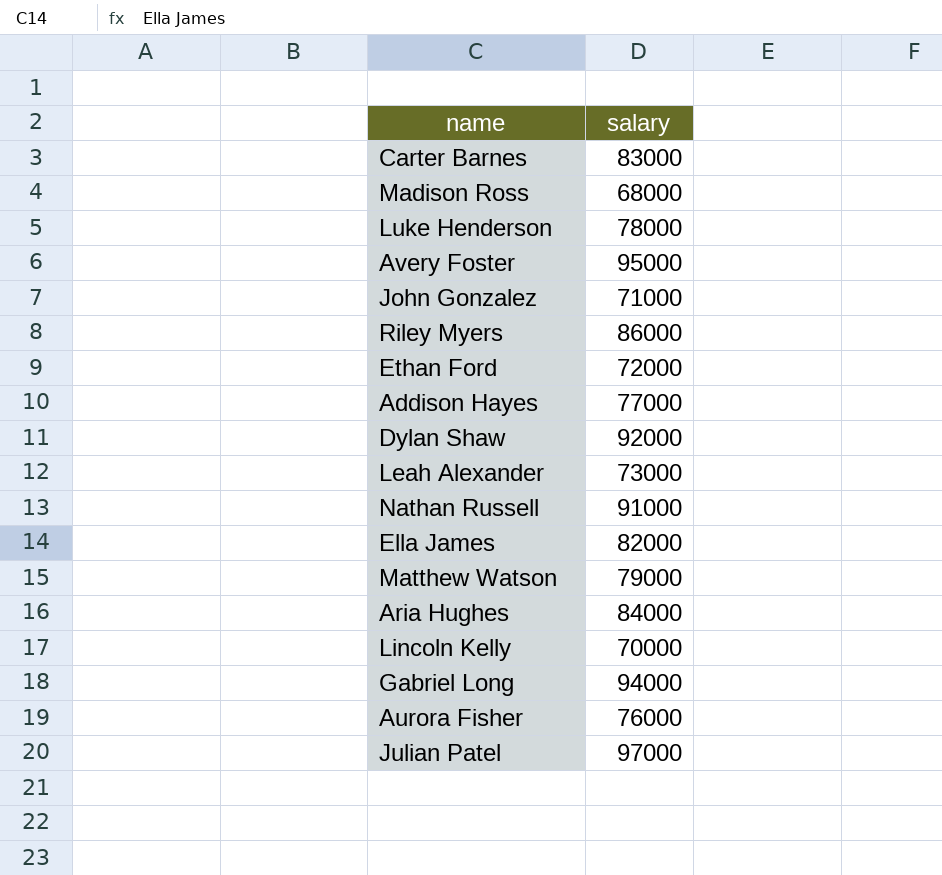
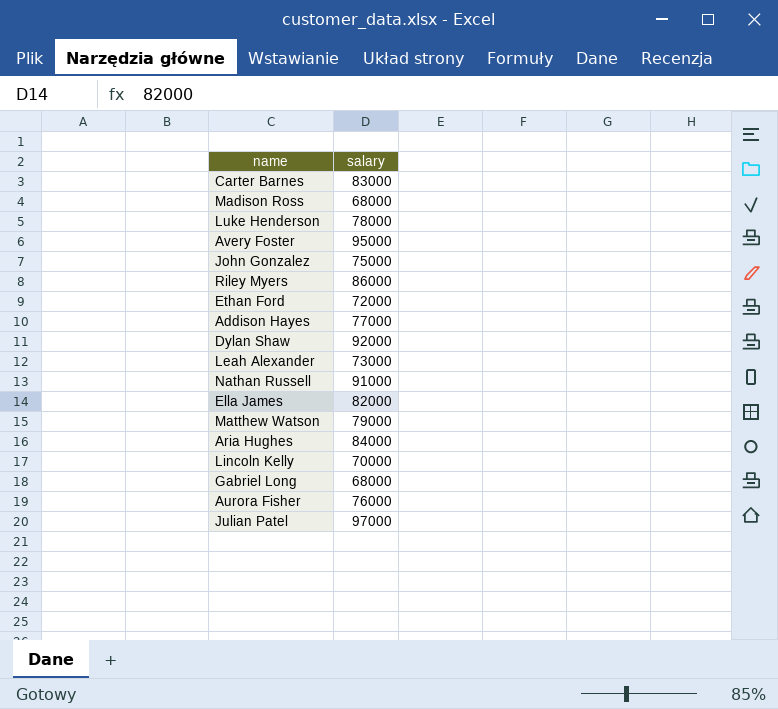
John Gonzalez | salary: 71000 -> 75000
Gabriel Long | salary: 94000 -> 68000

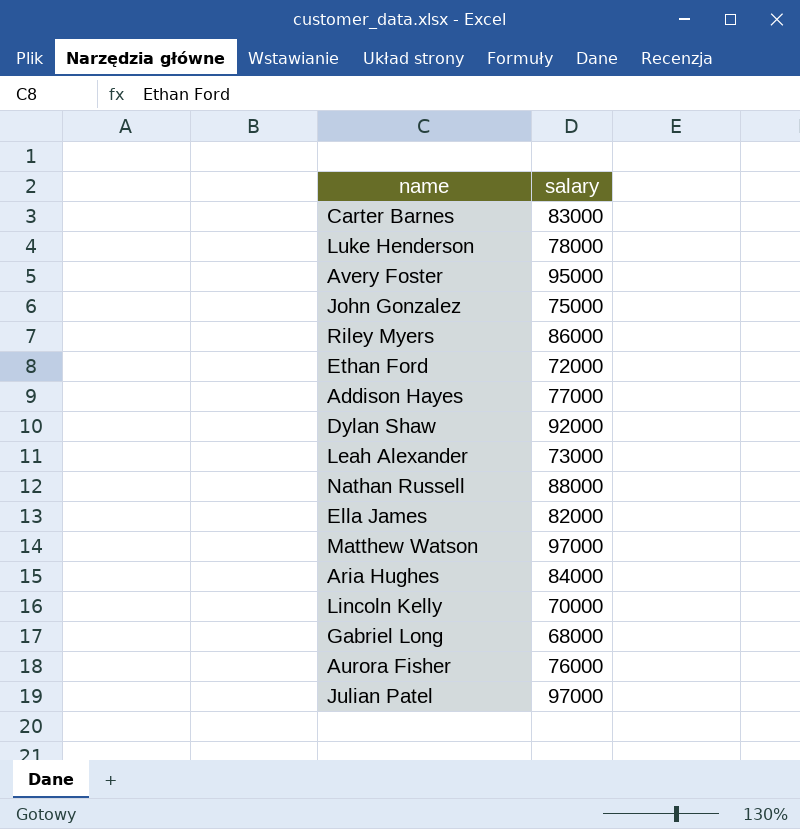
row Madison Ross: 68000 -> none
Nathan Russell | salary: 91000 -> 88000
Matthew Watson | salary: 79000 -> 97000

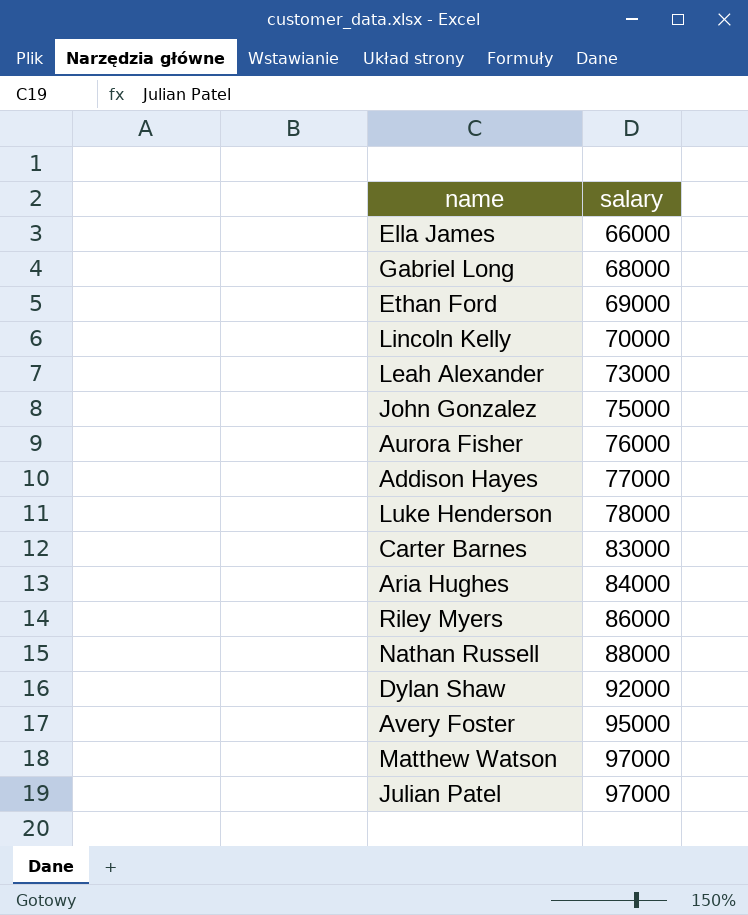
row order: none -> salary ascending
Ella James | salary: 82000 -> 66000
Ethan Ford | salary: 72000 -> 69000

